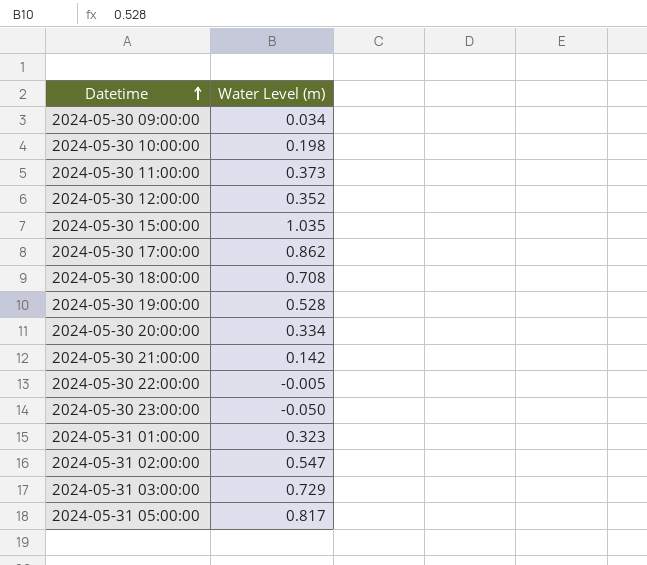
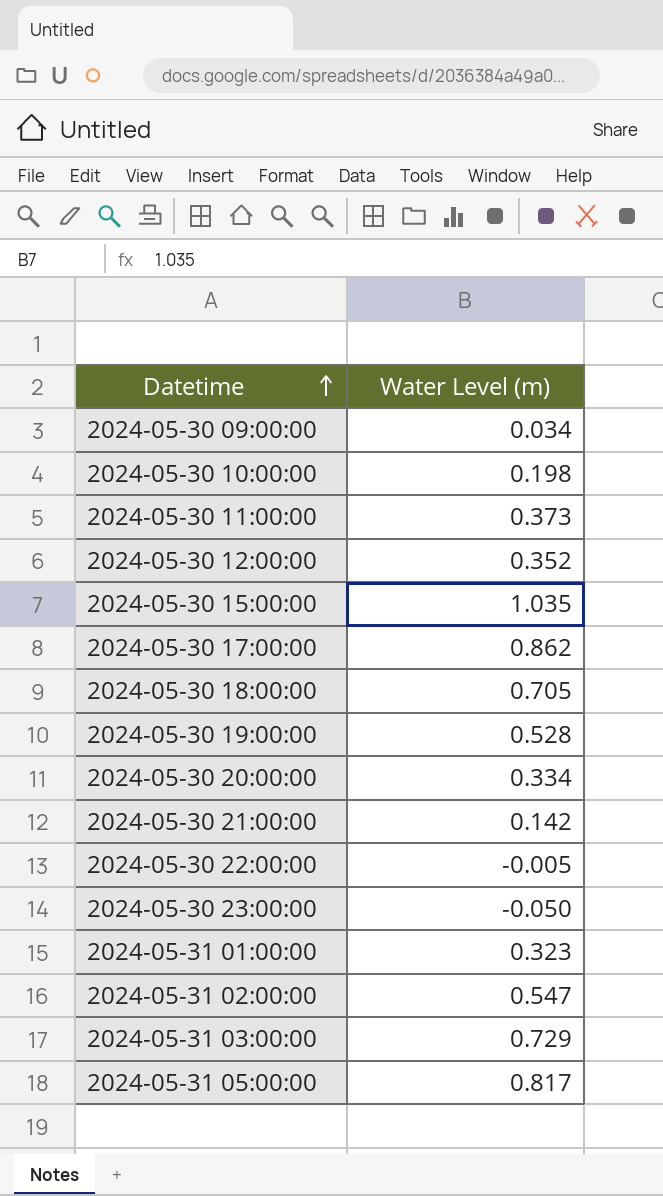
2024-05-30 18:00:00 | Water Level (m): 0.708 -> 0.705

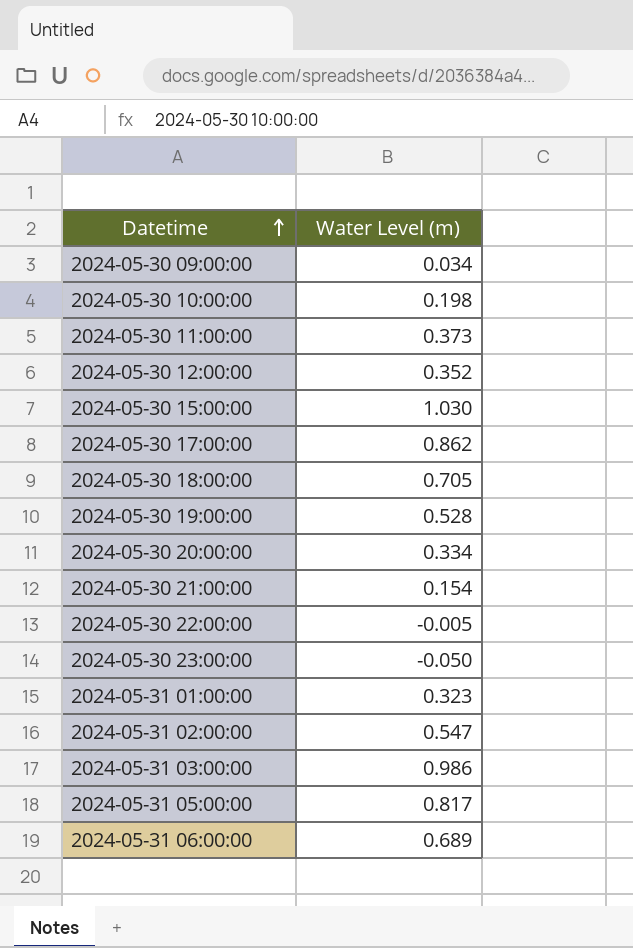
2024-05-30 15:00:00 | Water Level (m): 1.035 -> 1.030
2024-05-30 21:00:00 | Water Level (m): 0.142 -> 0.154
2024-05-31 03:00:00 | Water Level (m): 0.729 -> 0.986
row 2024-05-31 06:00:00: none -> 0.689

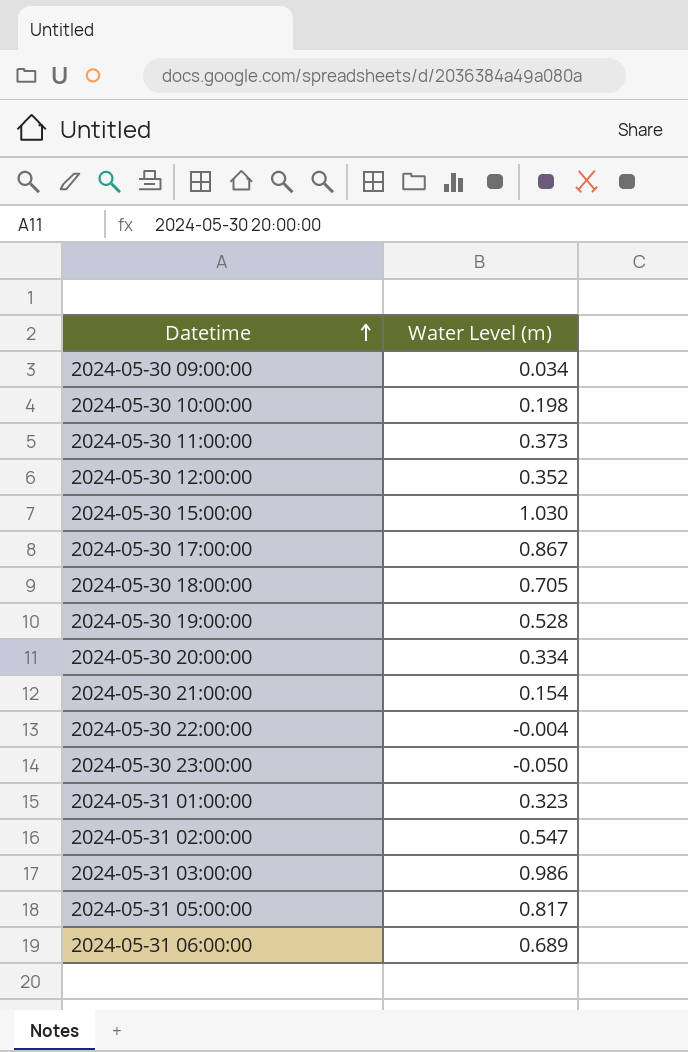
2024-05-30 17:00:00 | Water Level (m): 0.862 -> 0.867
2024-05-30 22:00:00 | Water Level (m): -0.005 -> -0.004

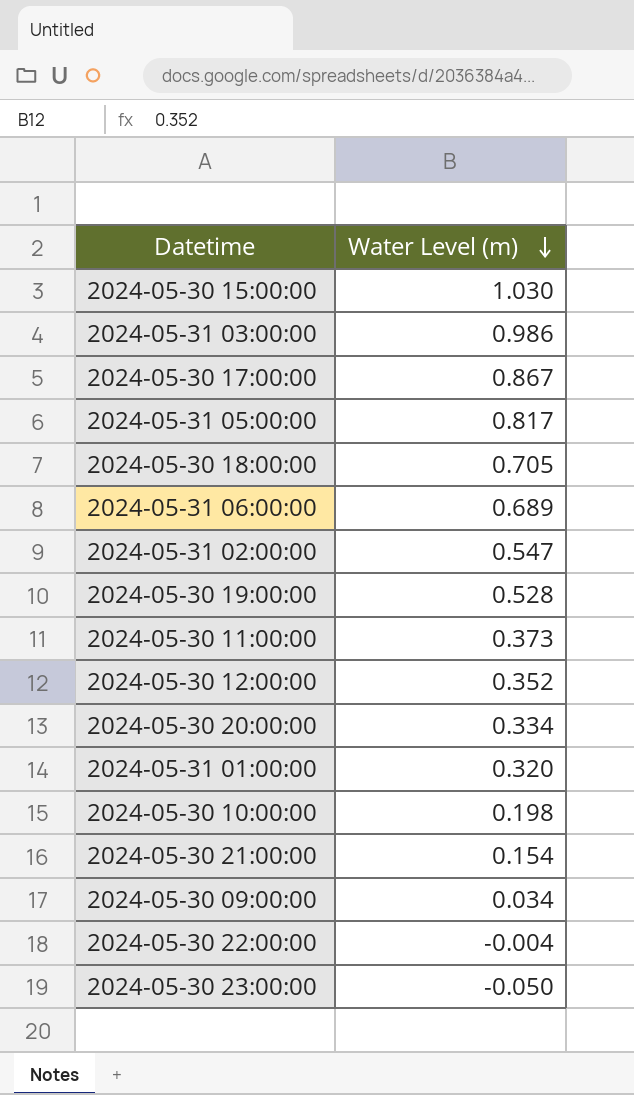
row order: Datetime ascending -> Water Level (m) descending
2024-05-31 01:00:00 | Water Level (m): 0.323 -> 0.320

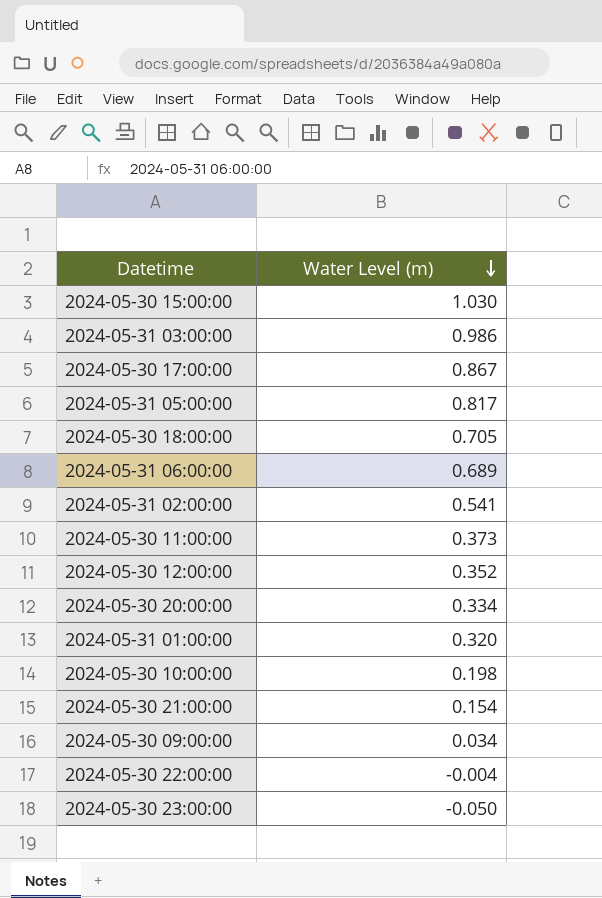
row 2024-05-30 19:00:00: 0.528 -> none
2024-05-31 02:00:00 | Water Level (m): 0.547 -> 0.541

